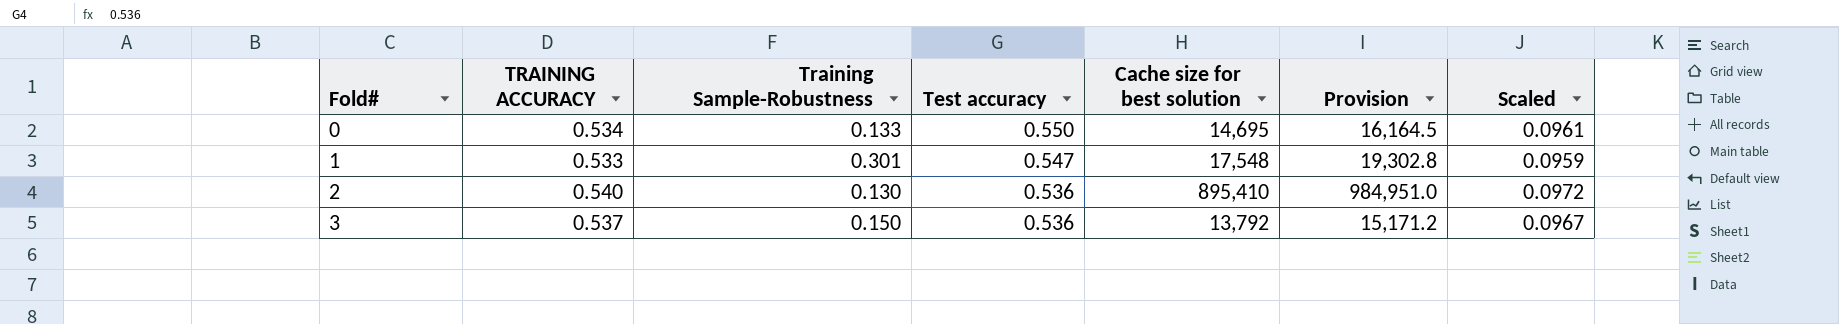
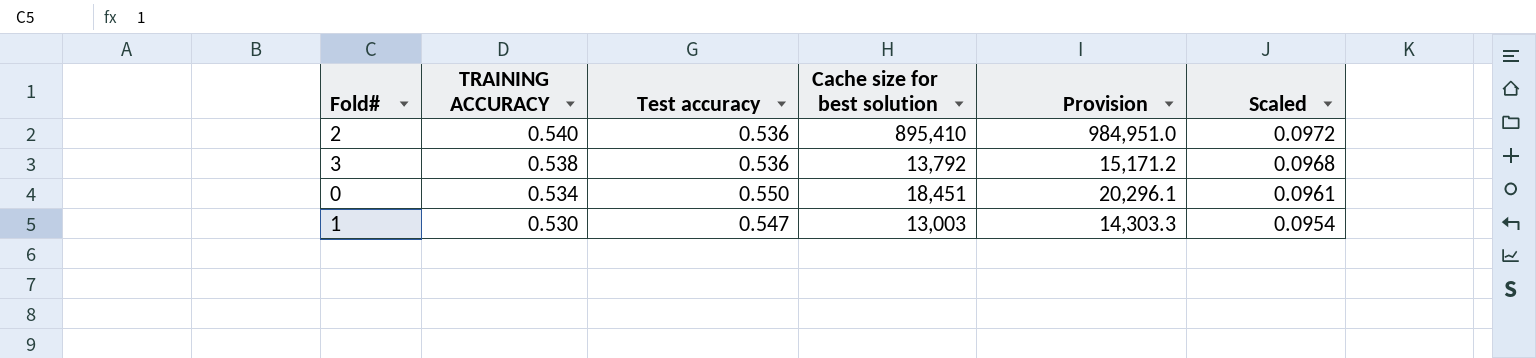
row order: Fold# ascending -> TRAINING ACCURACY descending
column Training Sample-Robustness | position: 3 -> none
3 | TRAINING ACCURACY: 0.537 -> 0.538
3 | Scaled: 0.0967 -> 0.0968
0 | Cache size for best solution: 14,695 -> 18,451
0 | Provision: 16,164.5 -> 20,296.1
1 | TRAINING ACCURACY: 0.533 -> 0.530
1 | Cache size for best solution: 17,548 -> 13,003
1 | Provision: 19,302.8 -> 14,303.3
1 | Scaled: 0.0959 -> 0.0954

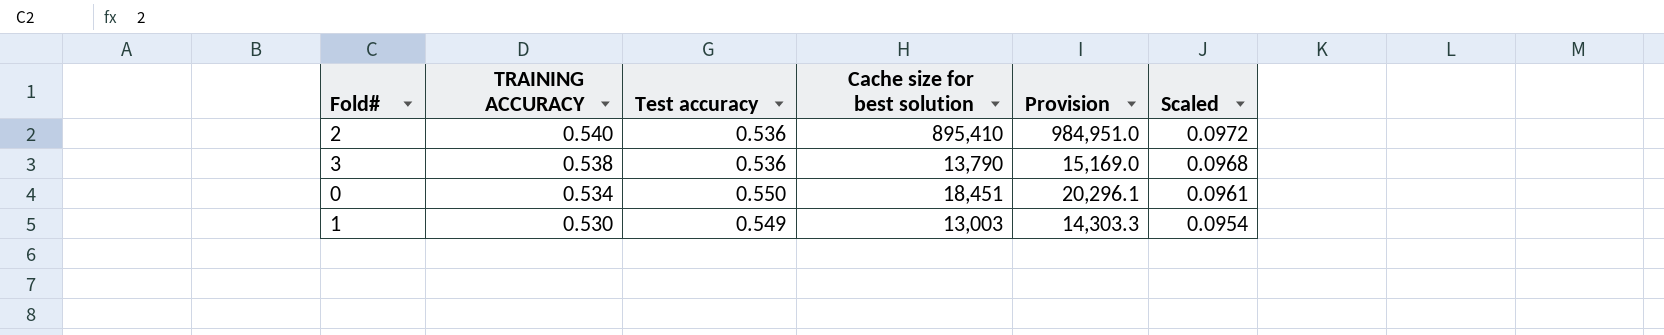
3 | Cache size for best solution: 13,792 -> 13,790
3 | Provision: 15,171.2 -> 15,169.0
1 | Test accuracy: 0.547 -> 0.549

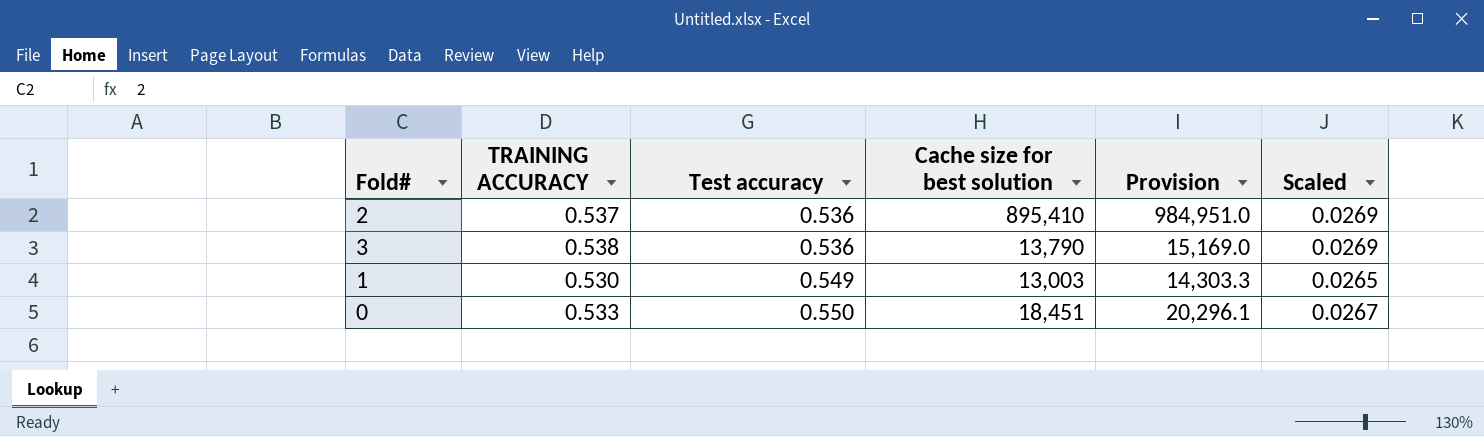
row order: TRAINING ACCURACY descending -> Test accuracy ascending
column Scaled | formula: [TRAINING ACCURACY] * 0.18 -> [TRAINING ACCURACY] * 0.05
2 | TRAINING ACCURACY: 0.540 -> 0.537
0 | TRAINING ACCURACY: 0.534 -> 0.533

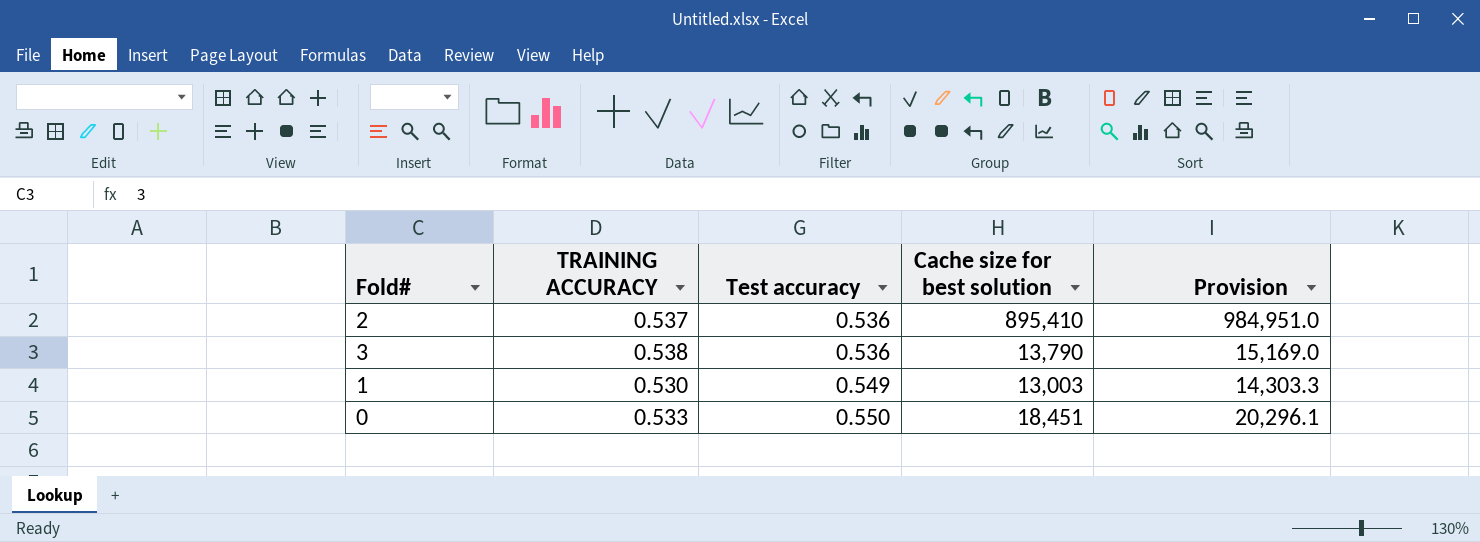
column Scaled | formula: [TRAINING ACCURACY] * 0.05 -> none

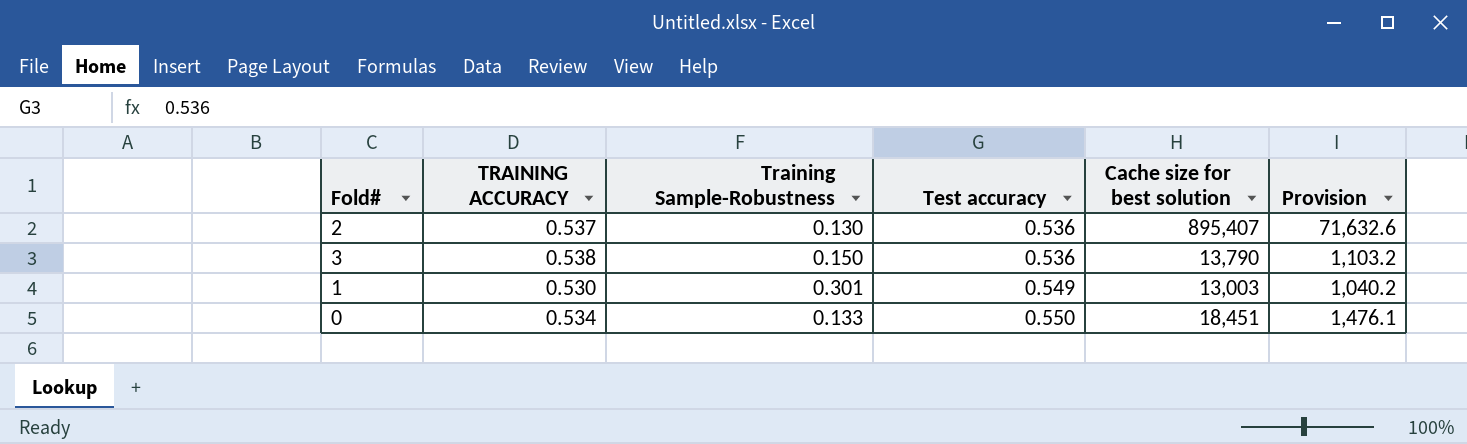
column Training Sample-Robustness | position: none -> 3
column Provision | formula: [Cache size for best solution] * 1.1 -> [Cache size for best solution] * 0.08
2 | Cache size for best solution: 895,410 -> 895,407
0 | TRAINING ACCURACY: 0.533 -> 0.534

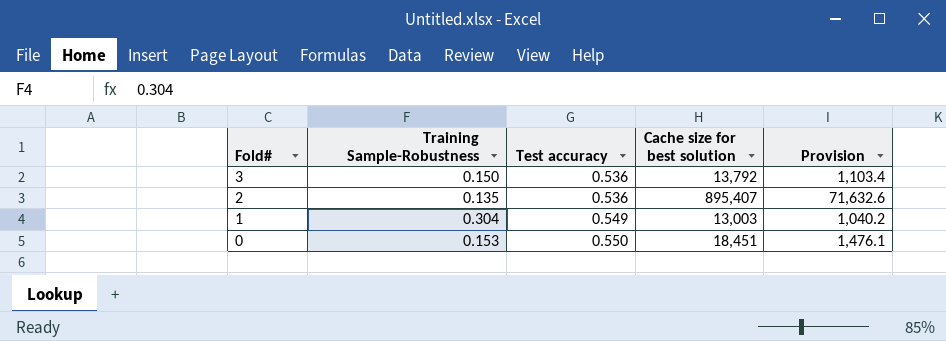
row order: Test accuracy ascending -> Fold# descending
column TRAINING ACCURACY | position: 2 -> none
3 | Cache size for best solution: 13,790 -> 13,792
3 | Provision: 1,103.2 -> 1,103.4
2 | Training Sample-Robustness: 0.130 -> 0.135
1 | Training Sample-Robustness: 0.301 -> 0.304
0 | Training Sample-Robustness: 0.133 -> 0.153

